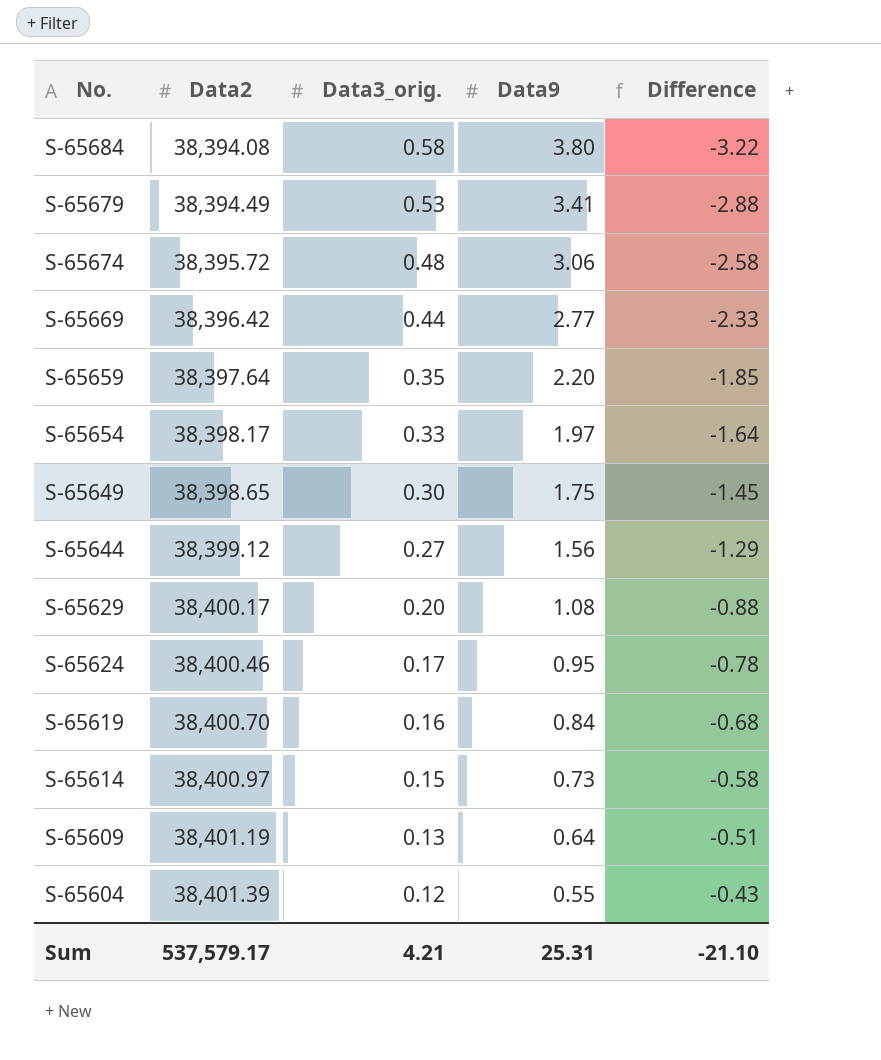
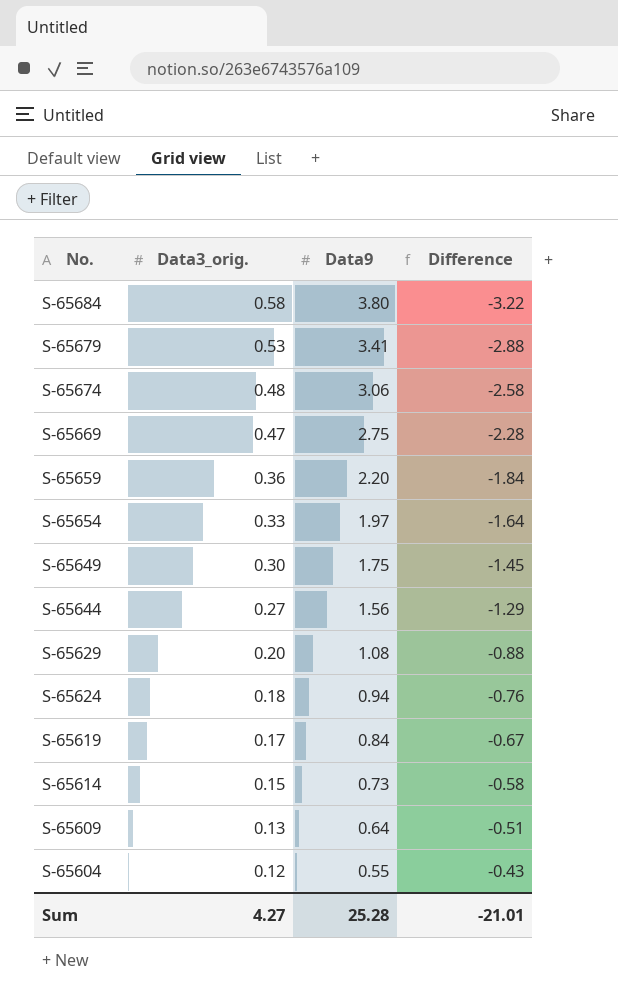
column Data2 | position: 2 -> none
S-65669 | Data3_orig.: 0.44 -> 0.47
S-65669 | Data9: 2.77 -> 2.75
S-65669 | Difference: -2.33 -> -2.28
S-65659 | Data3_orig.: 0.35 -> 0.36
S-65659 | Difference: -1.85 -> -1.84
S-65624 | Data3_orig.: 0.17 -> 0.18
S-65624 | Data9: 0.95 -> 0.94
S-65624 | Difference: -0.78 -> -0.76
S-65619 | Data3_orig.: 0.16 -> 0.17
S-65619 | Difference: -0.68 -> -0.67
Sum | Data3_orig.: 4.21 -> 4.27
Sum | Data9: 25.31 -> 25.28
Sum | Difference: -21.10 -> -21.01

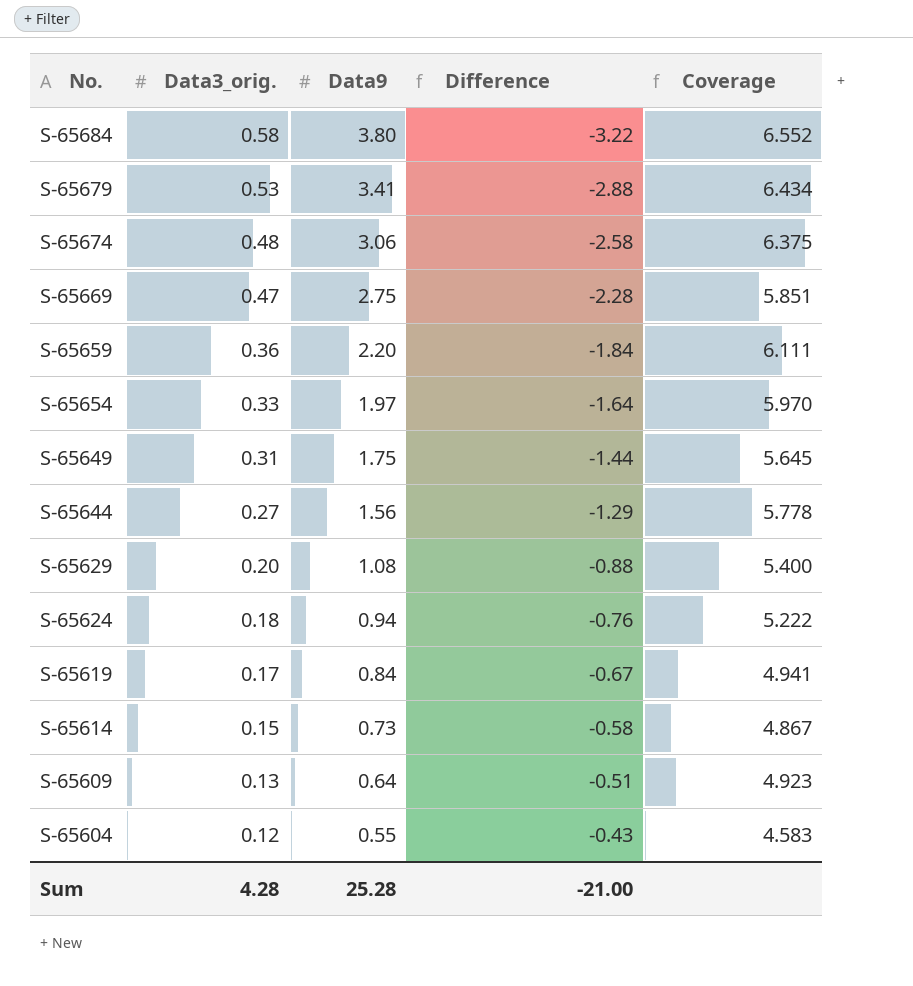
column Coverage | formula: none -> [Data9] / [Data3_orig.]
S-65649 | Data3_orig.: 0.30 -> 0.31
S-65649 | Difference: -1.45 -> -1.44
Sum | Data3_orig.: 4.27 -> 4.28
Sum | Difference: -21.01 -> -21.00

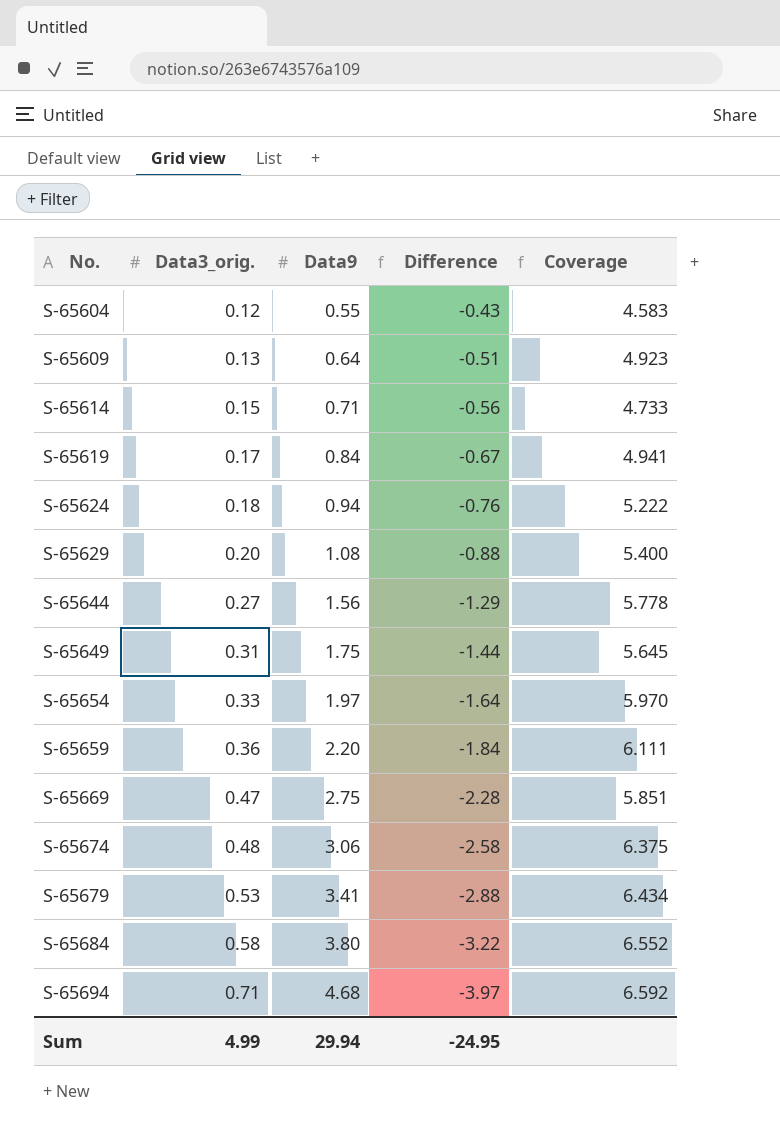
row order: No. descending -> No. ascending
S-65614 | Data9: 0.73 -> 0.71
S-65614 | Difference: -0.58 -> -0.56
S-65614 | Coverage: 4.867 -> 4.733
row S-65694: none -> 0.71 | 4.68 | -3.97 | 6.592
Sum | Data3_orig.: 4.28 -> 4.99
Sum | Data9: 25.28 -> 29.94
Sum | Difference: -21.00 -> -24.95

